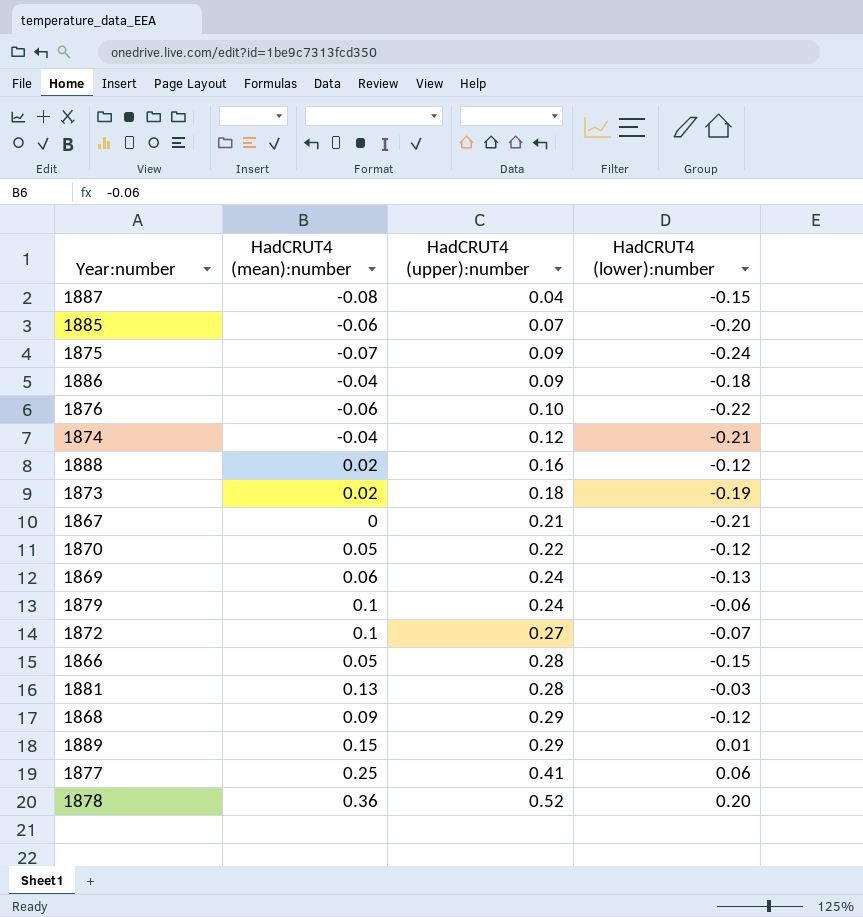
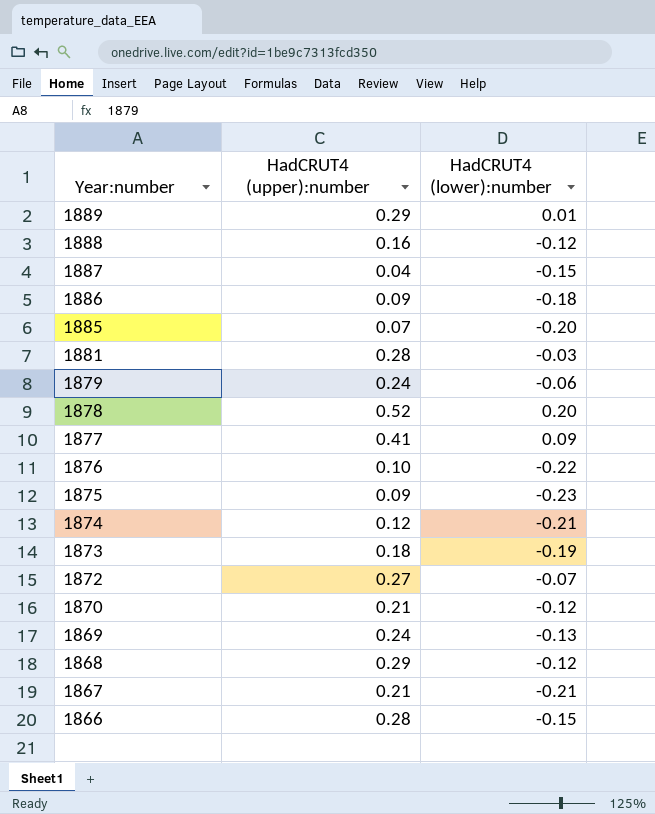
row order: HadCRUT4 (upper):number ascending -> Year:number descending
column HadCRUT4 (mean):number | position: 2 -> none
1877 | HadCRUT4 (lower):number: 0.06 -> 0.09
1875 | HadCRUT4 (lower):number: -0.24 -> -0.23
1870 | HadCRUT4 (upper):number: 0.22 -> 0.21

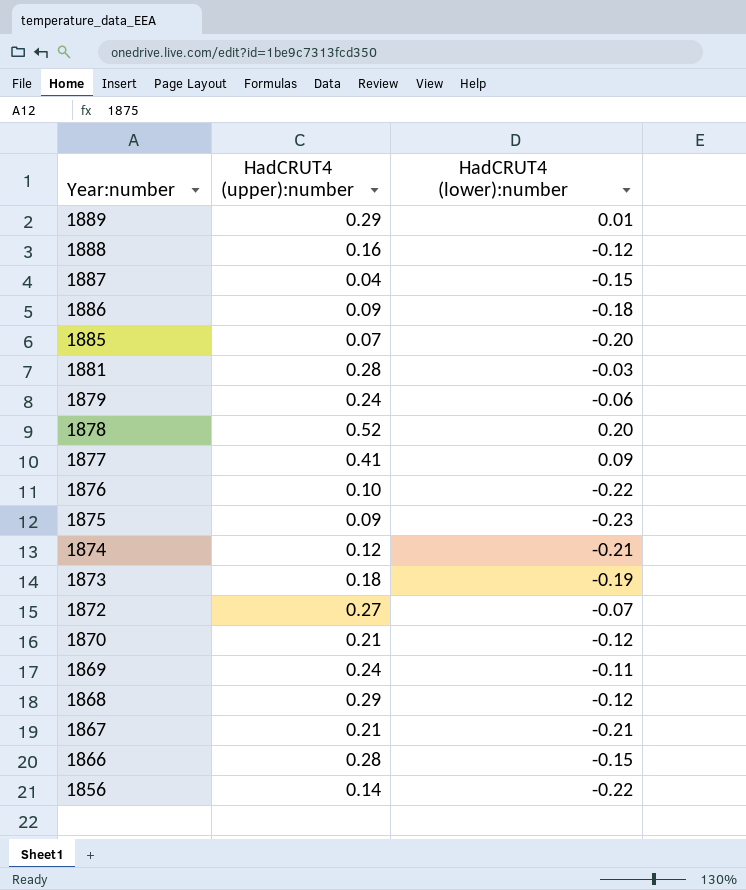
1869 | HadCRUT4 (lower):number: -0.13 -> -0.11
row 1856: none -> 0.14 | -0.22

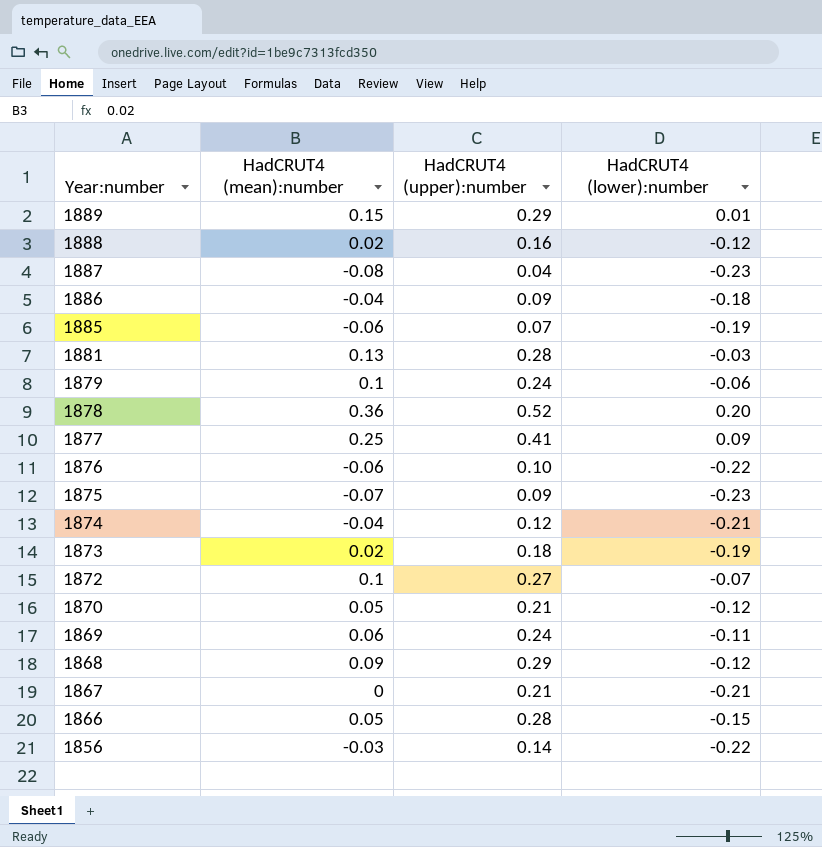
column HadCRUT4 (mean):number | position: none -> 2
1887 | HadCRUT4 (lower):number: -0.15 -> -0.23
1885 | HadCRUT4 (lower):number: -0.20 -> -0.19

